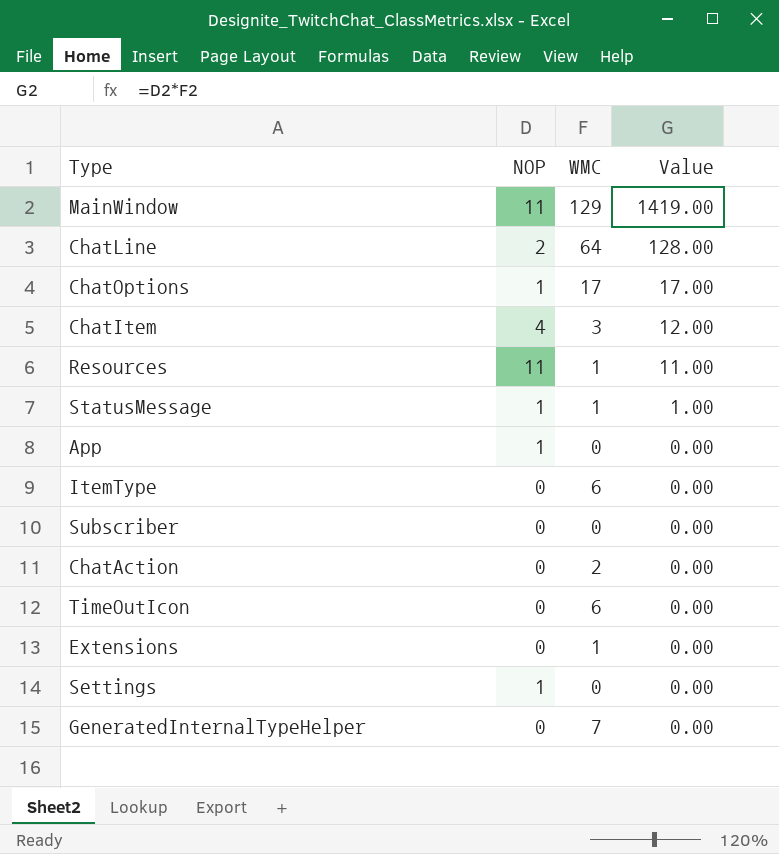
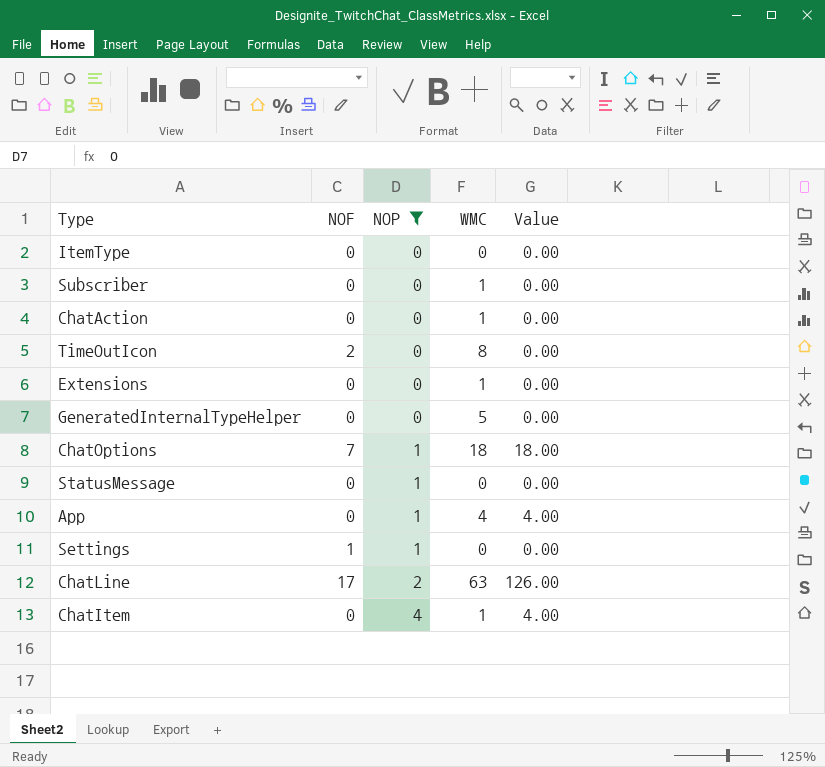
filter: none -> NOP != 11
row order: Value descending -> NOP ascending
column NOF | position: none -> 2
ItemType | WMC: 6 -> 0
Subscriber | WMC: 0 -> 1
ChatAction | WMC: 2 -> 1
TimeOutIcon | WMC: 6 -> 8
GeneratedInternalTypeHelper | WMC: 7 -> 5
ChatOptions | WMC: 17 -> 18
ChatOptions | Value: 17.00 -> 18.00
StatusMessage | WMC: 1 -> 0
StatusMessage | Value: 1.00 -> 0.00
App | WMC: 0 -> 4
App | Value: 0.00 -> 4.00
ChatLine | WMC: 64 -> 63
ChatLine | Value: 128.00 -> 126.00
ChatItem | WMC: 3 -> 1
ChatItem | Value: 12.00 -> 4.00

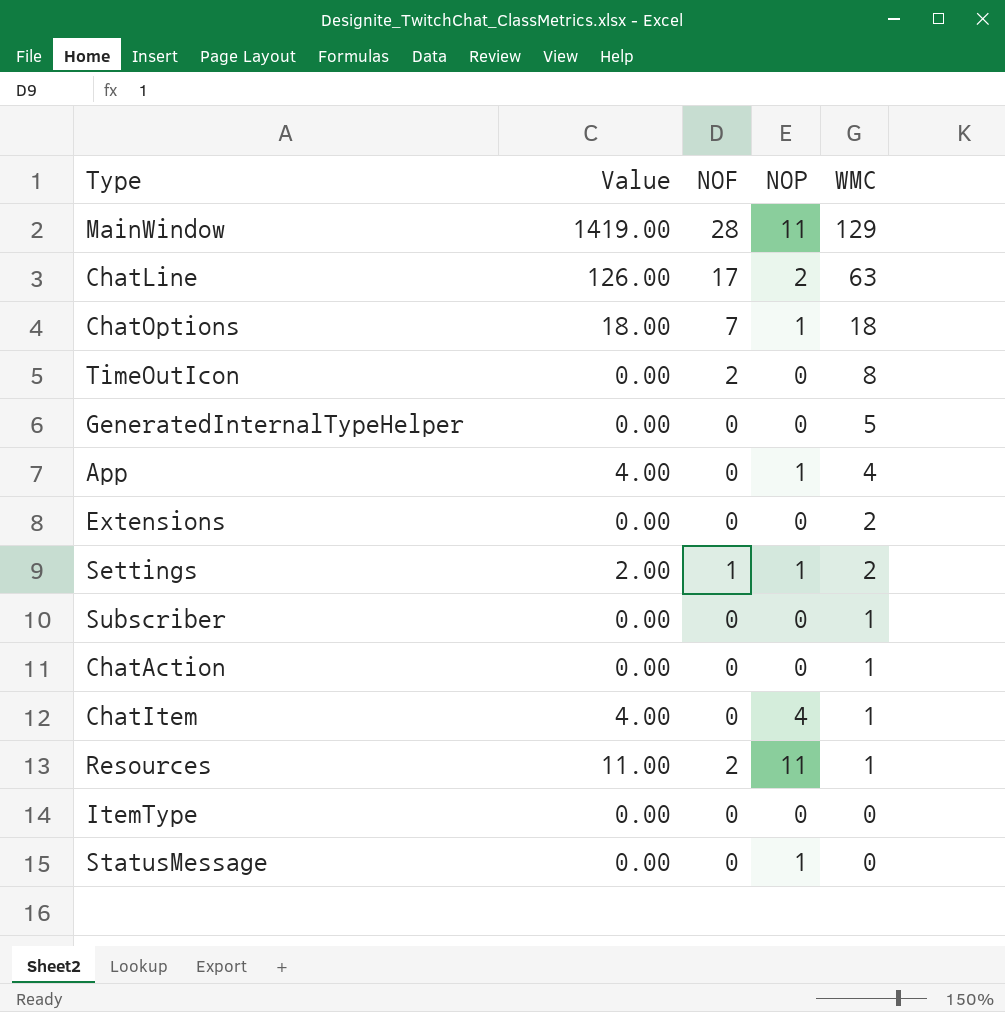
filter: NOP != 11 -> none
row order: NOP ascending -> WMC descending
column Value | position: 5 -> 2
Extensions | WMC: 1 -> 2
Settings | Value: 0.00 -> 2.00
Settings | WMC: 0 -> 2

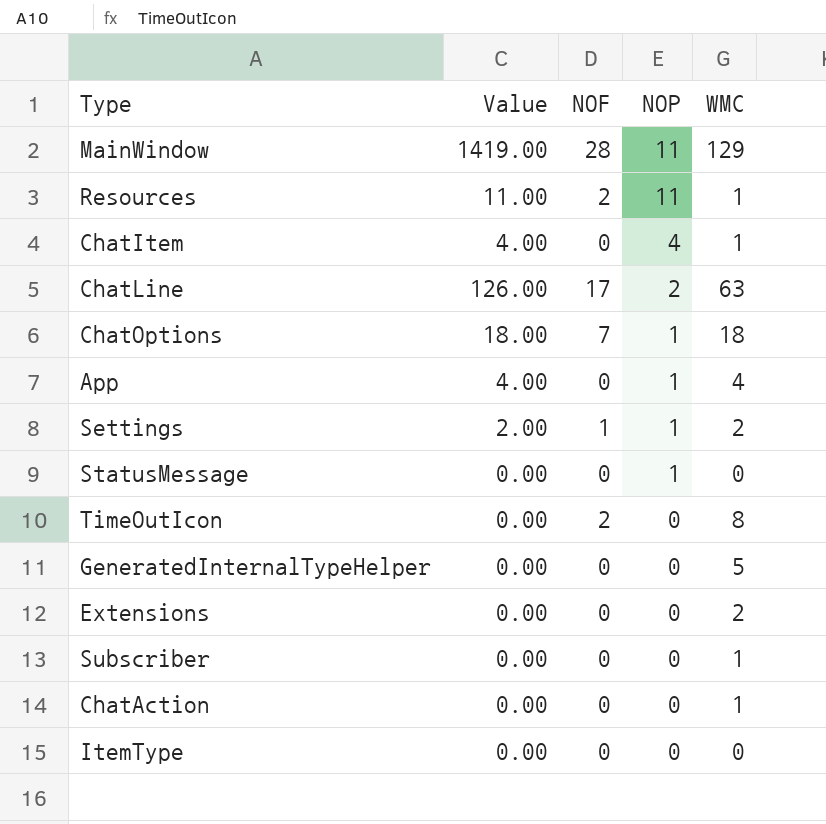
row order: WMC descending -> NOP descending

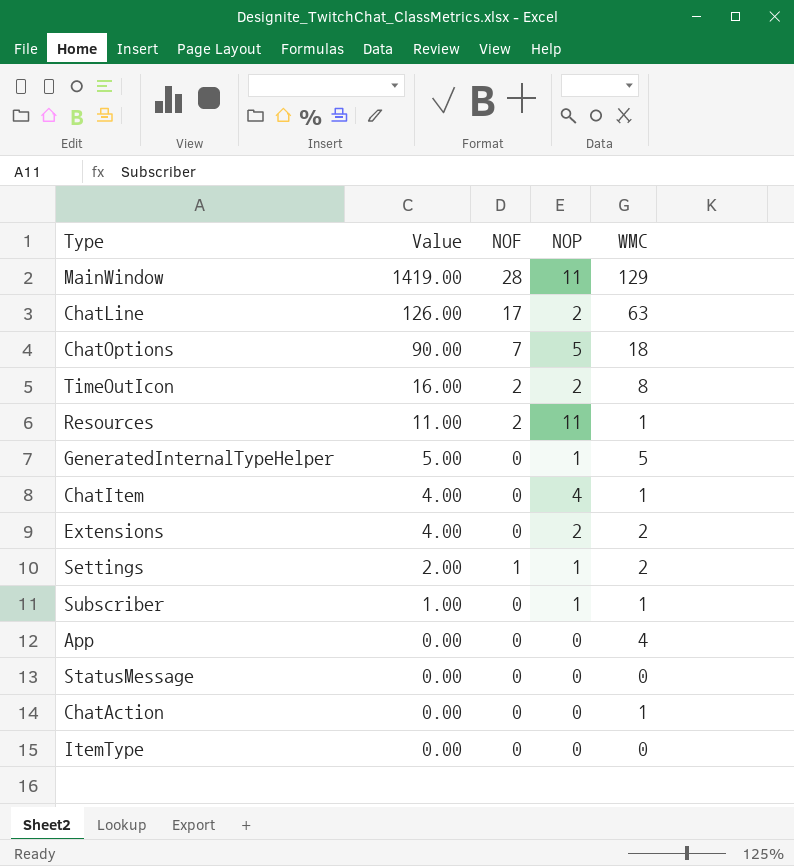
row order: NOP descending -> Value descending
ChatOptions | Value: 18.00 -> 90.00
ChatOptions | NOP: 1 -> 5
TimeOutIcon | Value: 0.00 -> 16.00
TimeOutIcon | NOP: 0 -> 2
GeneratedInternalTypeHelper | Value: 0.00 -> 5.00
GeneratedInternalTypeHelper | NOP: 0 -> 1
Extensions | Value: 0.00 -> 4.00
Extensions | NOP: 0 -> 2
Subscriber | Value: 0.00 -> 1.00
Subscriber | NOP: 0 -> 1
App | Value: 4.00 -> 0.00
App | NOP: 1 -> 0
StatusMessage | NOP: 1 -> 0

